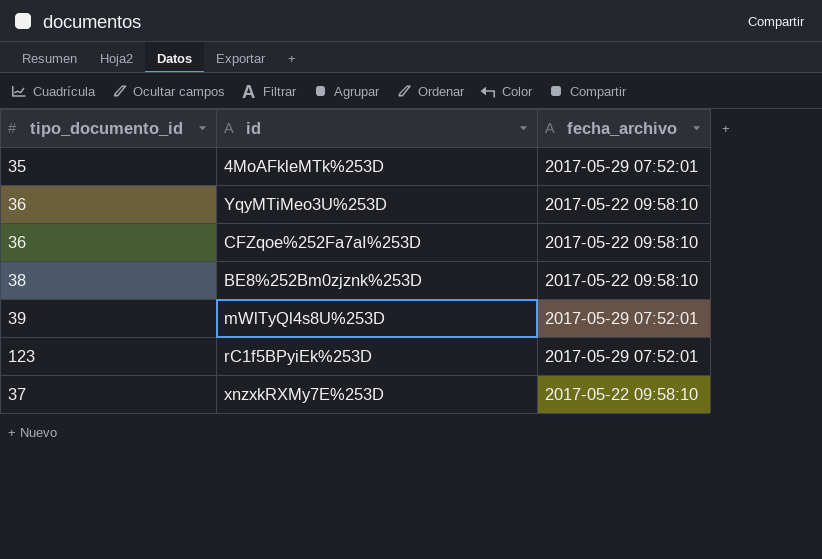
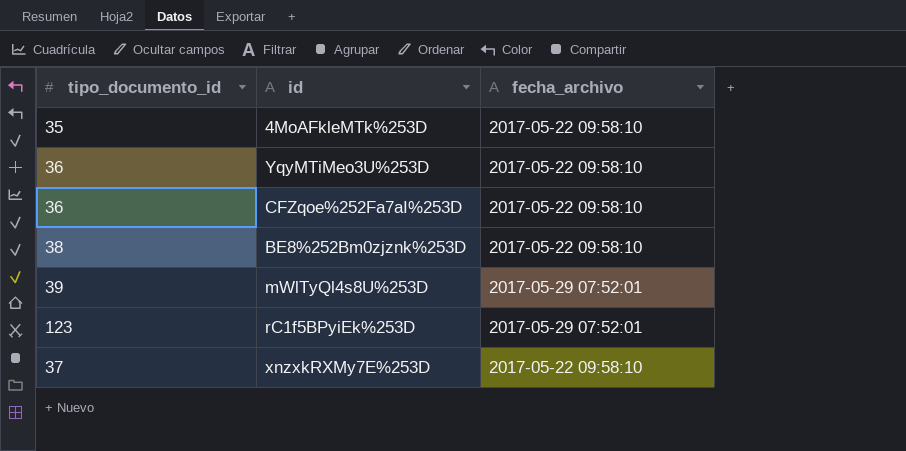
4MoAFkleMTk%253D | fecha_archivo: 2017-05-29 07:52:01 -> 2017-05-22 09:58:10

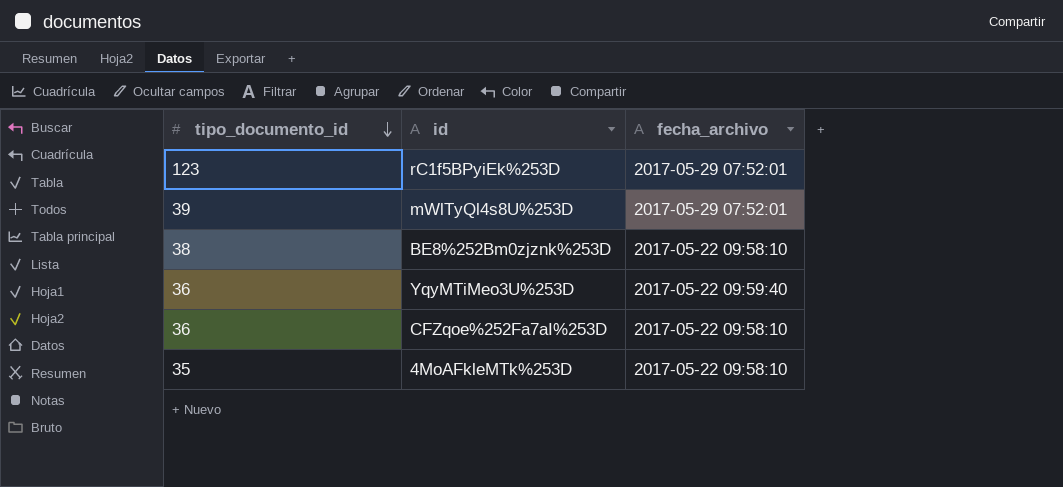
row order: none -> tipo_documento_id descending
row xnzxkRXMy7E%253D: 37 | 2017-05-22 09:58:10 -> none
YqyMTiMeo3U%253D | fecha_archivo: 2017-05-22 09:58:10 -> 2017-05-22 09:59:40

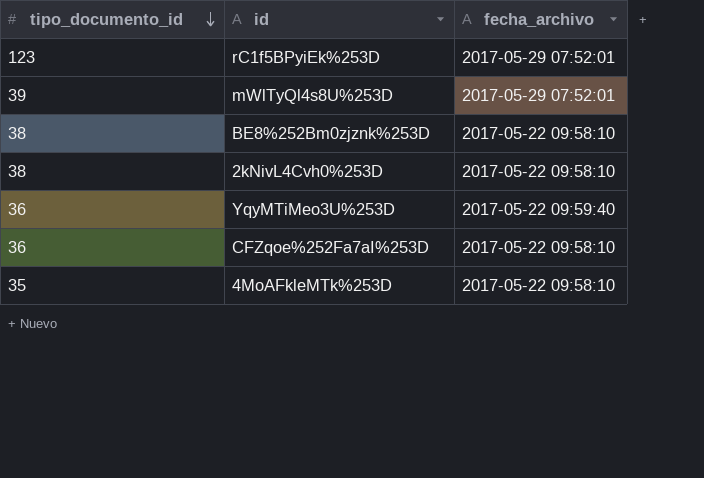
row 2kNivL4Cvh0%253D: none -> 38 | 2017-05-22 09:58:10

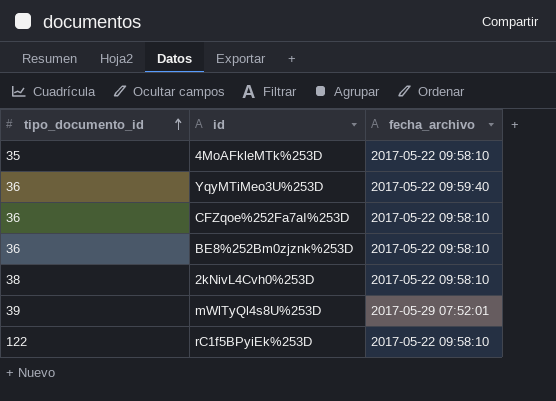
row order: tipo_documento_id descending -> tipo_documento_id ascending
BE8%252Bm0zjznk%253D | tipo_documento_id: 38 -> 36
rC1f5BPyiEk%253D | tipo_documento_id: 123 -> 122
rC1f5BPyiEk%253D | fecha_archivo: 2017-05-29 07:52:01 -> 2017-05-22 09:58:10

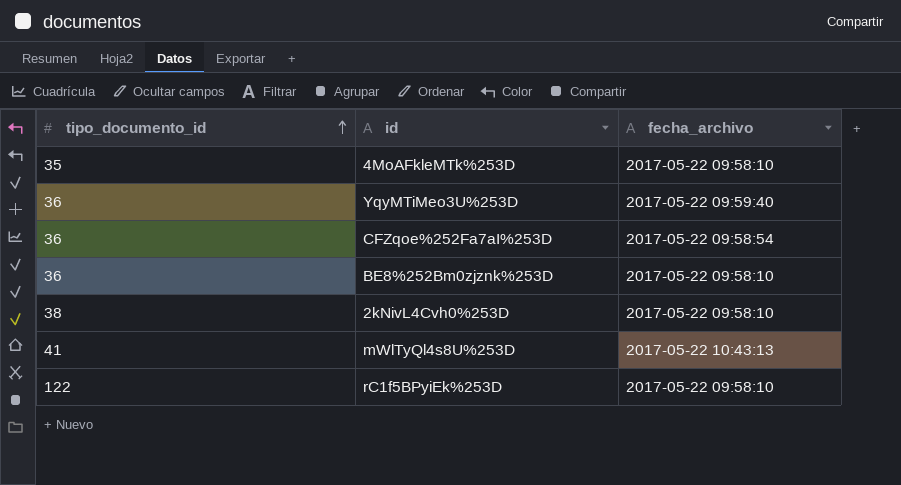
CFZqoe%252Fa7aI%253D | fecha_archivo: 2017-05-22 09:58:10 -> 2017-05-22 09:58:54
mWlTyQl4s8U%253D | tipo_documento_id: 39 -> 41
mWlTyQl4s8U%253D | fecha_archivo: 2017-05-29 07:52:01 -> 2017-05-22 10:43:13

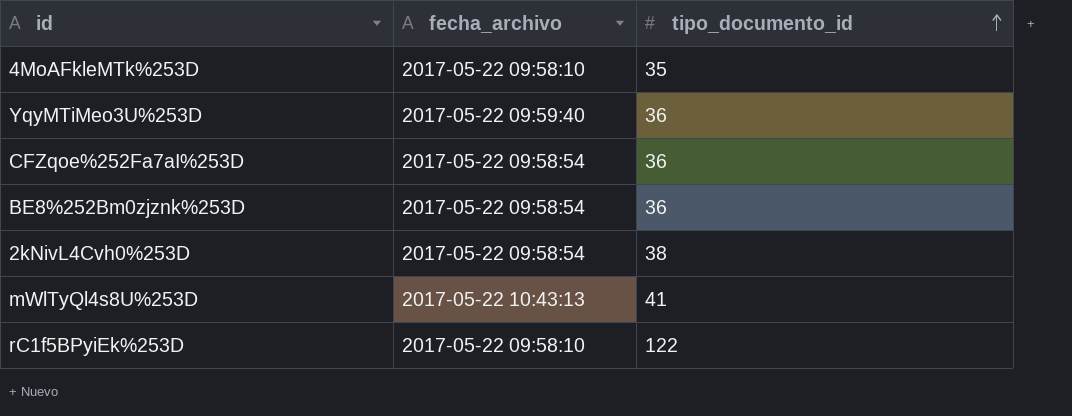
column tipo_documento_id | position: 1 -> 3
BE8%252Bm0zjznk%253D | fecha_archivo: 2017-05-22 09:58:10 -> 2017-05-22 09:58:54
2kNivL4Cvh0%253D | fecha_archivo: 2017-05-22 09:58:10 -> 2017-05-22 09:58:54

